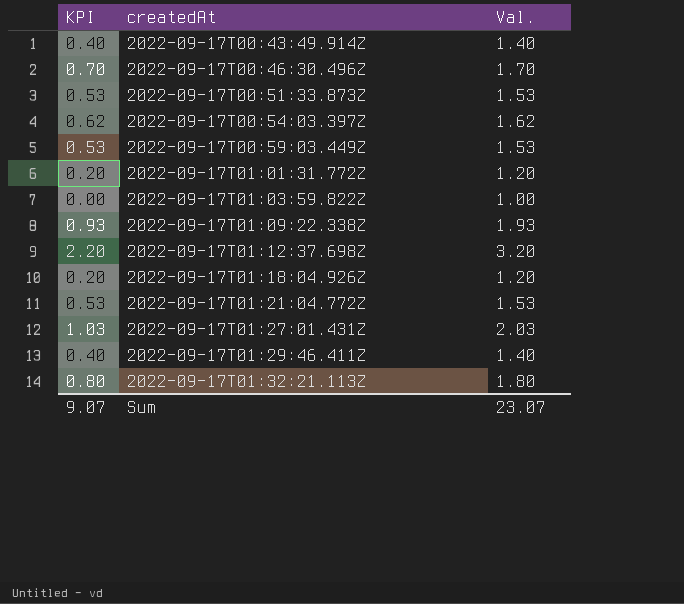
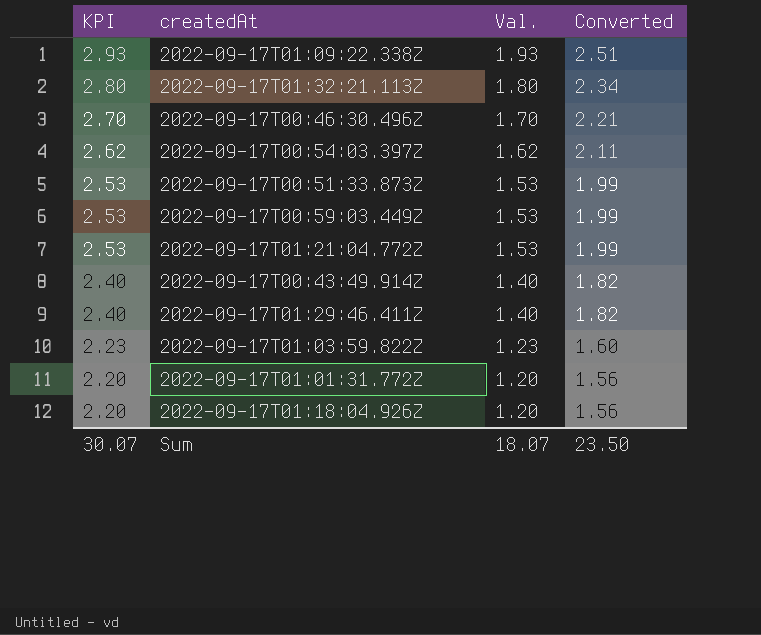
row order: createdAt ascending -> KPI descending
column KPI | formula: [Val.] - 1 -> [Val.] + 1
column Converted | formula: none -> [Val.] * 1.3
row 2022-09-17T01:12:37.698Z: 2.20 | 3.20 -> none
row 2022-09-17T01:27:01.431Z: 1.03 | 2.03 -> none
2022-09-17T01:03:59.822Z | Val.: 1.00 -> 1.23
Sum | KPI: 9.07 -> 30.07
Sum | Val.: 23.07 -> 18.07

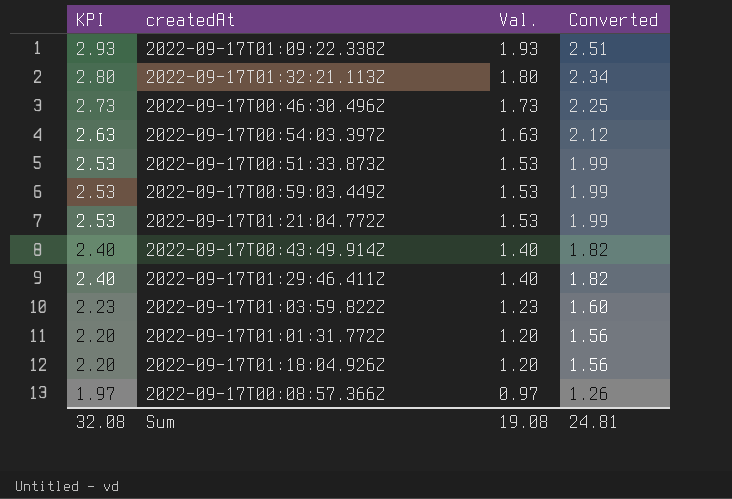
2022-09-17T00:46:30.496Z | KPI: 2.70 -> 2.73
2022-09-17T00:46:30.496Z | Val.: 1.70 -> 1.73
2022-09-17T00:46:30.496Z | Converted: 2.21 -> 2.25
2022-09-17T00:54:03.397Z | KPI: 2.62 -> 2.63
2022-09-17T00:54:03.397Z | Val.: 1.62 -> 1.63
2022-09-17T00:54:03.397Z | Converted: 2.11 -> 2.12
row 2022-09-17T00:08:57.366Z: none -> 1.97 | 0.97 | 1.26
Sum | KPI: 30.07 -> 32.08
Sum | Val.: 18.07 -> 19.08
Sum | Converted: 23.50 -> 24.81

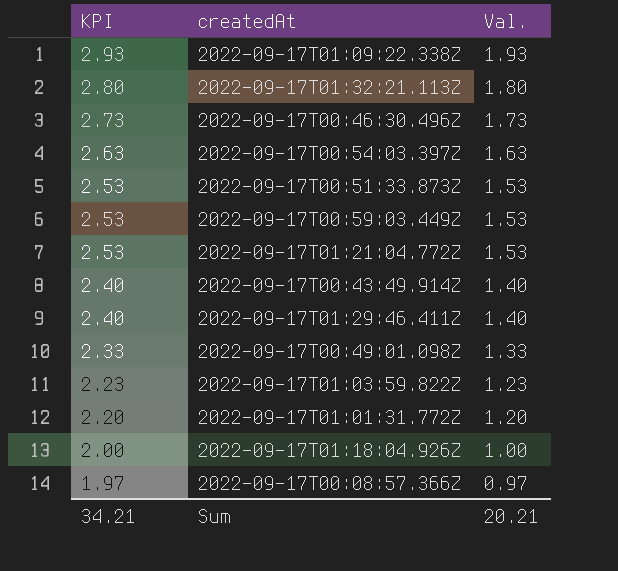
column Converted | formula: [Val.] * 1.3 -> none
row 2022-09-17T00:49:01.098Z: none -> 2.33 | 1.33
2022-09-17T01:18:04.926Z | KPI: 2.20 -> 2.00
2022-09-17T01:18:04.926Z | Val.: 1.20 -> 1.00
Sum | KPI: 32.08 -> 34.21
Sum | Val.: 19.08 -> 20.21

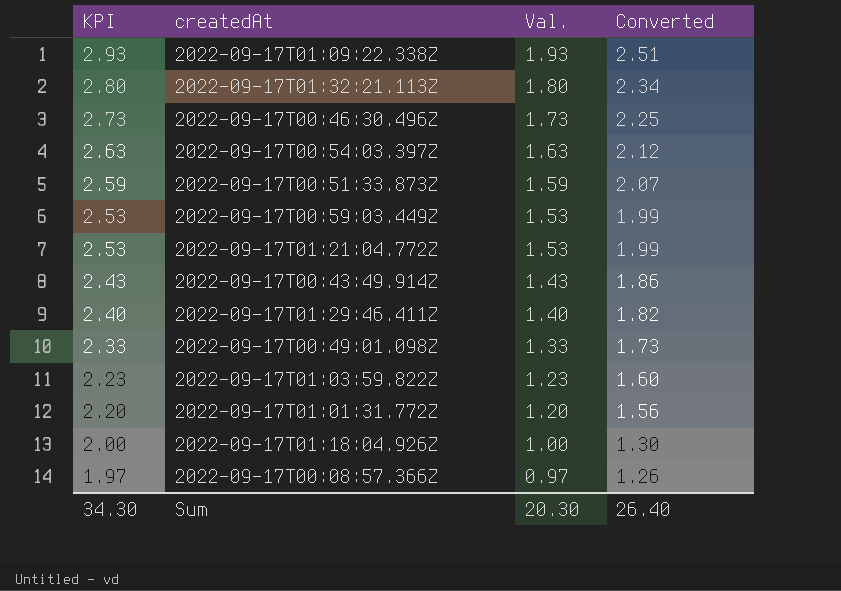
column Converted | formula: none -> [Val.] * 1.3
2022-09-17T00:51:33.873Z | KPI: 2.53 -> 2.59
2022-09-17T00:51:33.873Z | Val.: 1.53 -> 1.59
2022-09-17T00:43:49.914Z | KPI: 2.40 -> 2.43
2022-09-17T00:43:49.914Z | Val.: 1.40 -> 1.43
Sum | KPI: 34.21 -> 34.30
Sum | Val.: 20.21 -> 20.30

